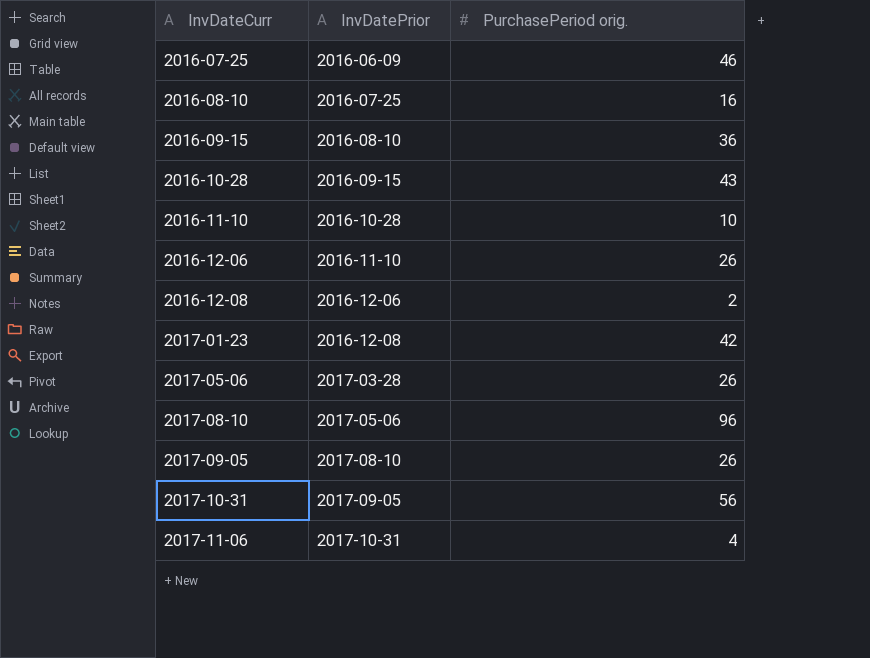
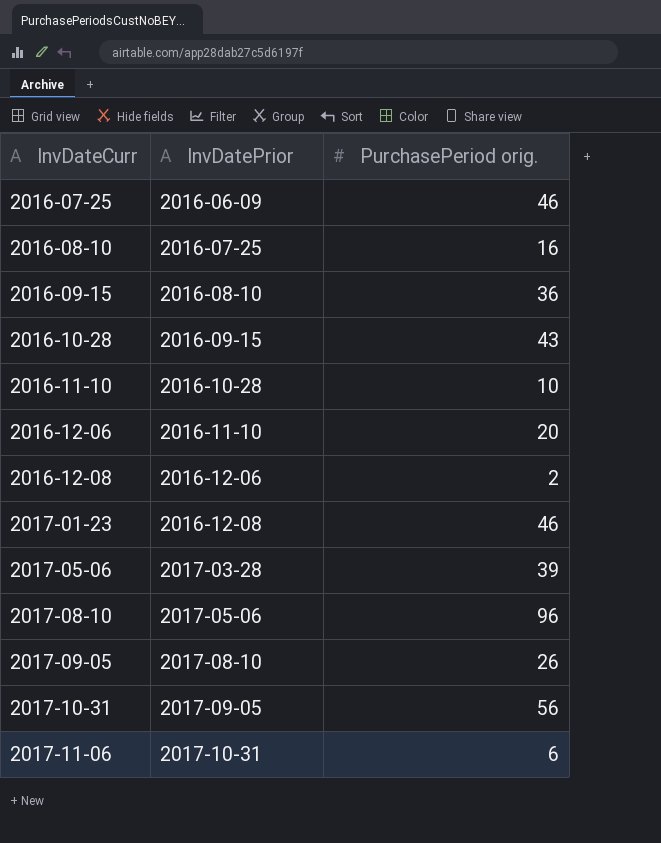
2016-12-06 | PurchasePeriod orig.: 26 -> 20
2017-01-23 | PurchasePeriod orig.: 42 -> 46
2017-05-06 | PurchasePeriod orig.: 26 -> 39
2017-11-06 | PurchasePeriod orig.: 4 -> 6

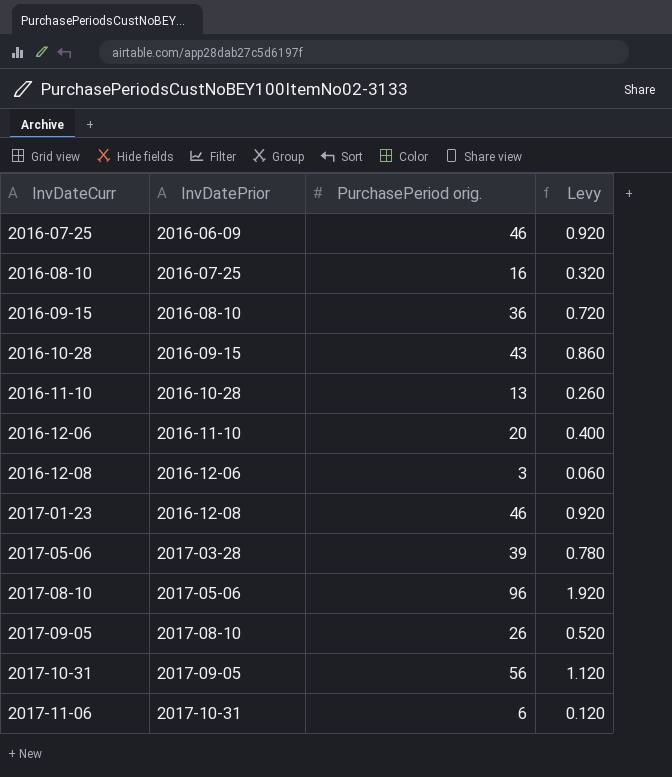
column Levy | formula: none -> [PurchasePeriod orig.] * 0.02
2016-11-10 | PurchasePeriod orig.: 10 -> 13
2016-12-08 | PurchasePeriod orig.: 2 -> 3

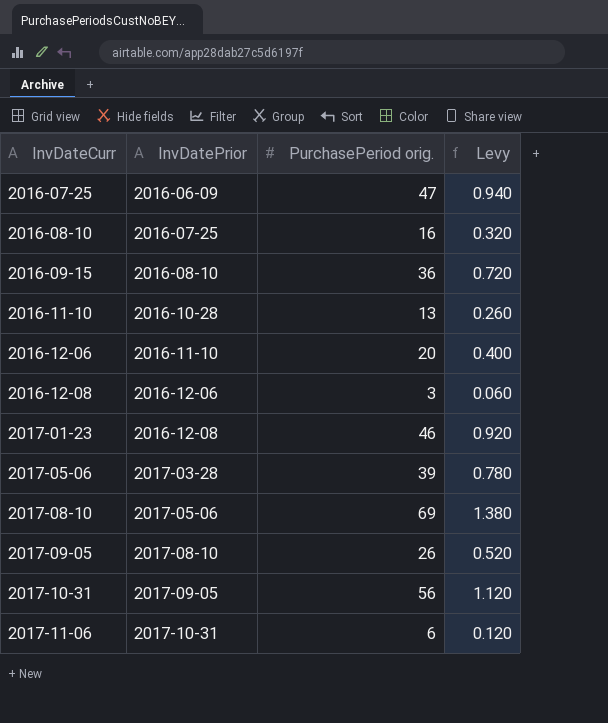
row 2016-10-28: 2016-09-15 | 43 | 0.860 -> none
2016-07-25 | PurchasePeriod orig.: 46 -> 47
2016-07-25 | Levy: 0.920 -> 0.940
2017-08-10 | PurchasePeriod orig.: 96 -> 69
2017-08-10 | Levy: 1.920 -> 1.380

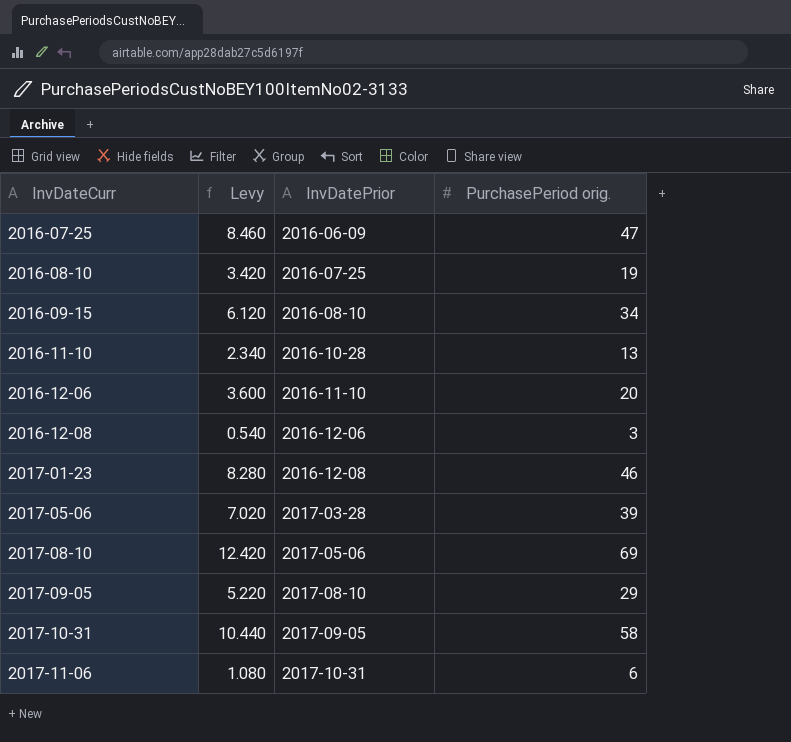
column Levy | formula: [PurchasePeriod orig.] * 0.02 -> [PurchasePeriod orig.] * 0.18
column Levy | position: 4 -> 2
2016-08-10 | PurchasePeriod orig.: 16 -> 19
2016-09-15 | PurchasePeriod orig.: 36 -> 34
2017-09-05 | PurchasePeriod orig.: 26 -> 29
2017-10-31 | PurchasePeriod orig.: 56 -> 58

